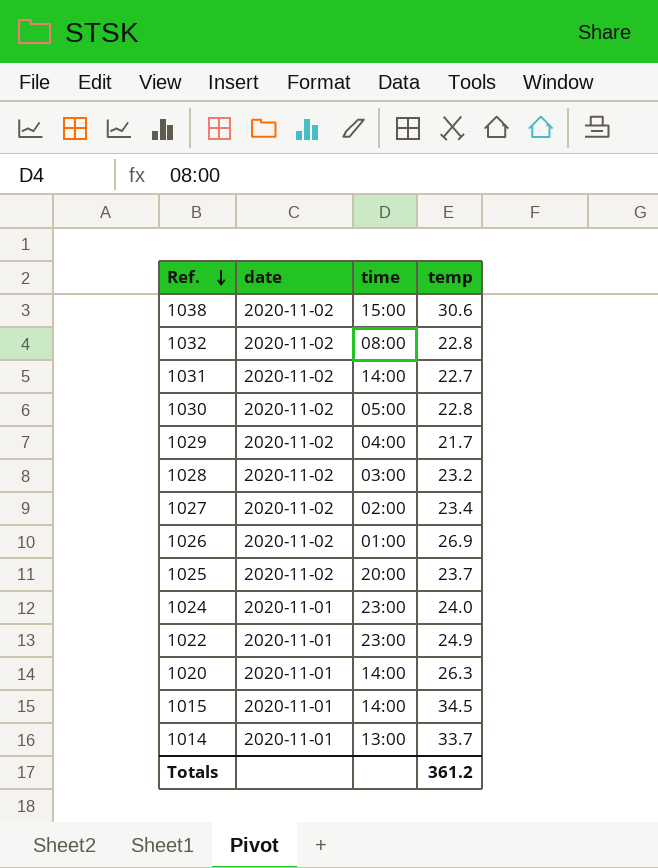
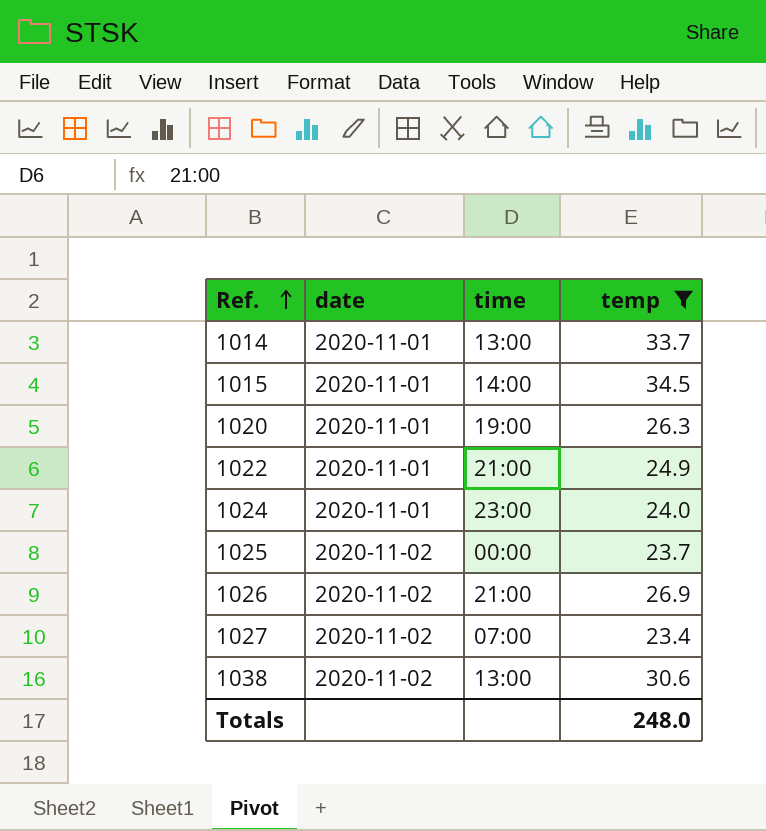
filter: none -> temp >= 23.4
row order: Ref. descending -> Ref. ascending
1020 | time: 14:00 -> 19:00
1022 | time: 23:00 -> 21:00
1025 | time: 20:00 -> 00:00
1026 | time: 01:00 -> 21:00
1027 | time: 02:00 -> 07:00
1038 | time: 15:00 -> 13:00
Totals | temp: 361.2 -> 248.0

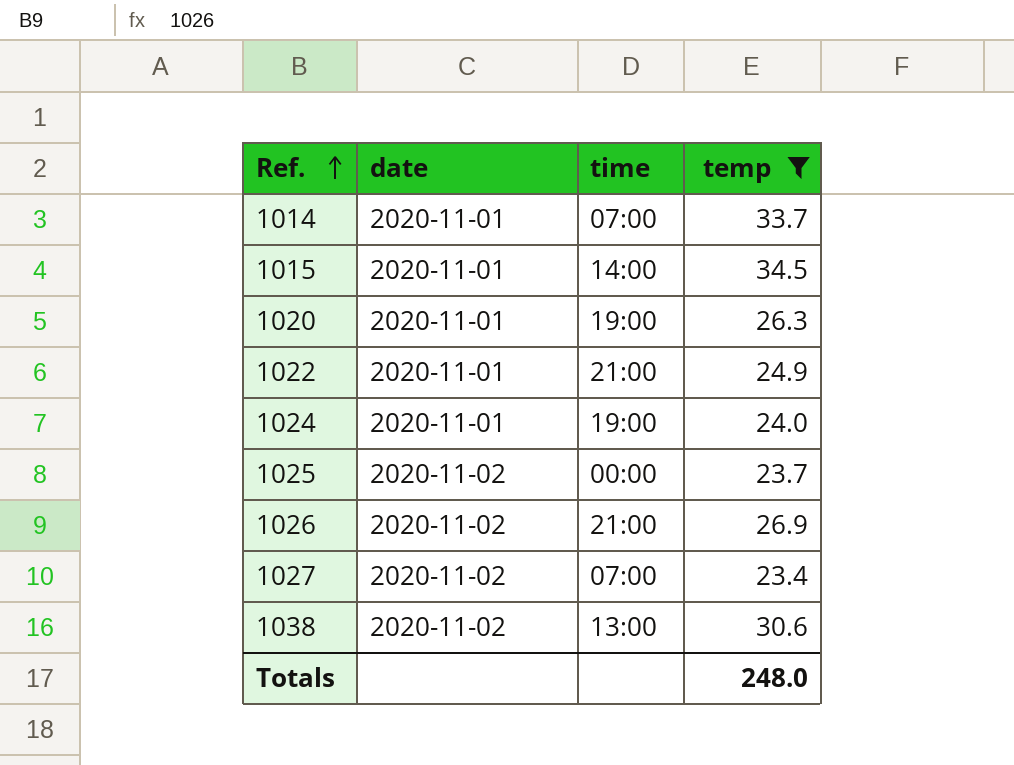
1014 | time: 13:00 -> 07:00
1024 | time: 23:00 -> 19:00

